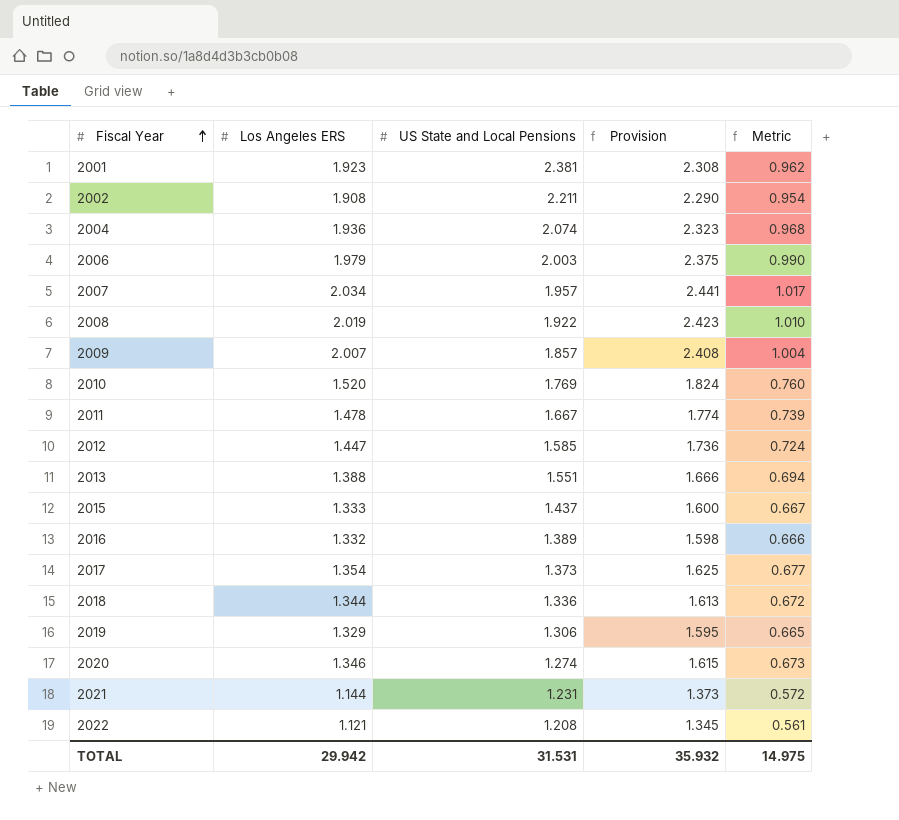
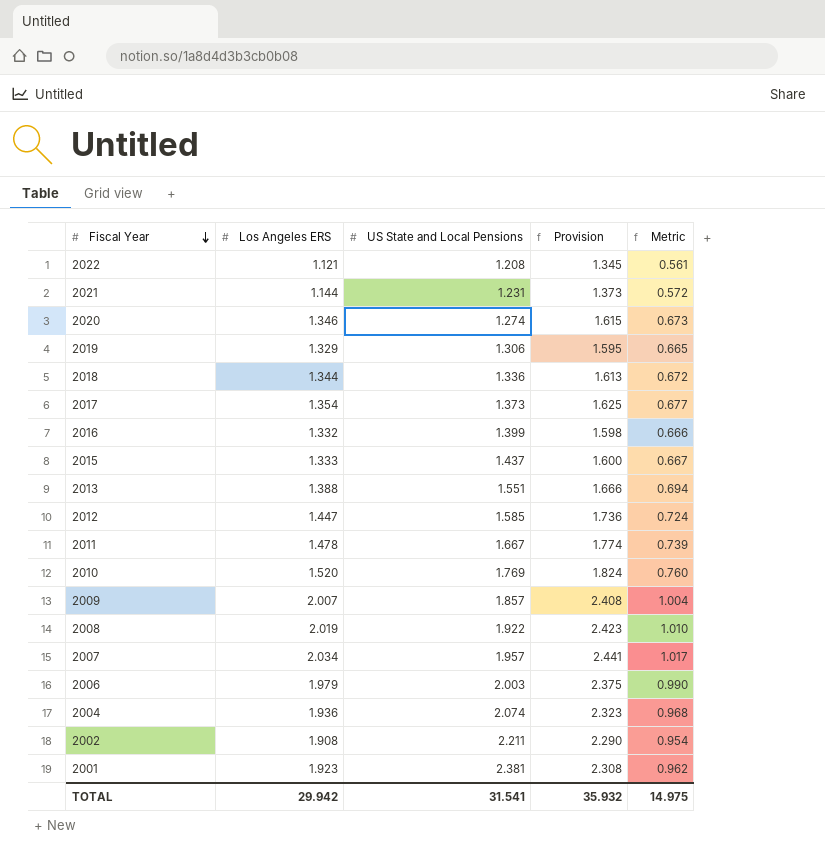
row order: Fiscal Year ascending -> Fiscal Year descending
2016 | US State and Local Pensions: 1.389 -> 1.399
TOTAL | US State and Local Pensions: 31.531 -> 31.541

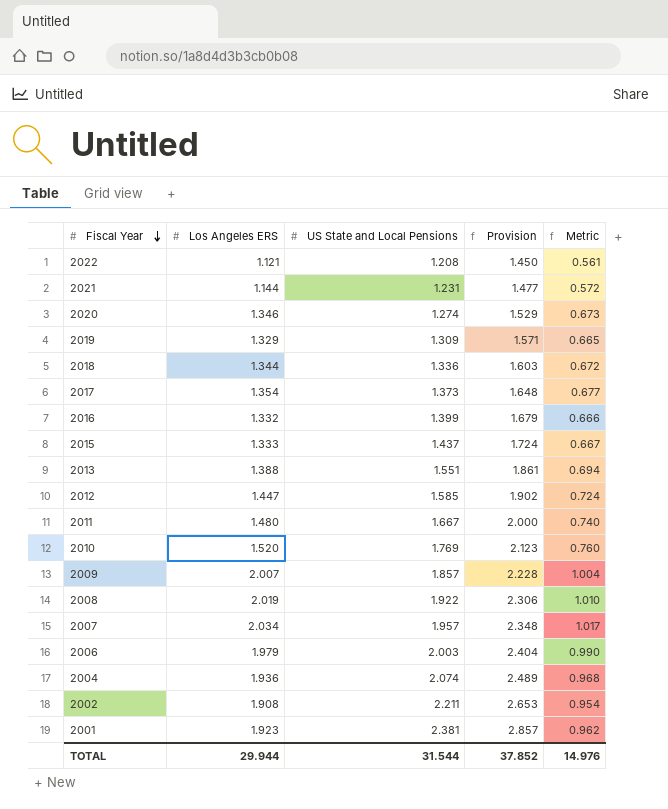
column Provision | formula: [Los Angeles ERS] * 1.2 -> [US State and Local Pensions] * 1.2
2019 | US State and Local Pensions: 1.306 -> 1.309
2011 | Los Angeles ERS: 1.478 -> 1.480
2011 | Metric: 0.739 -> 0.740
TOTAL | Los Angeles ERS: 29.942 -> 29.944
TOTAL | US State and Local Pensions: 31.541 -> 31.544
TOTAL | Provision: 35.932 -> 37.852
TOTAL | Metric: 14.975 -> 14.976

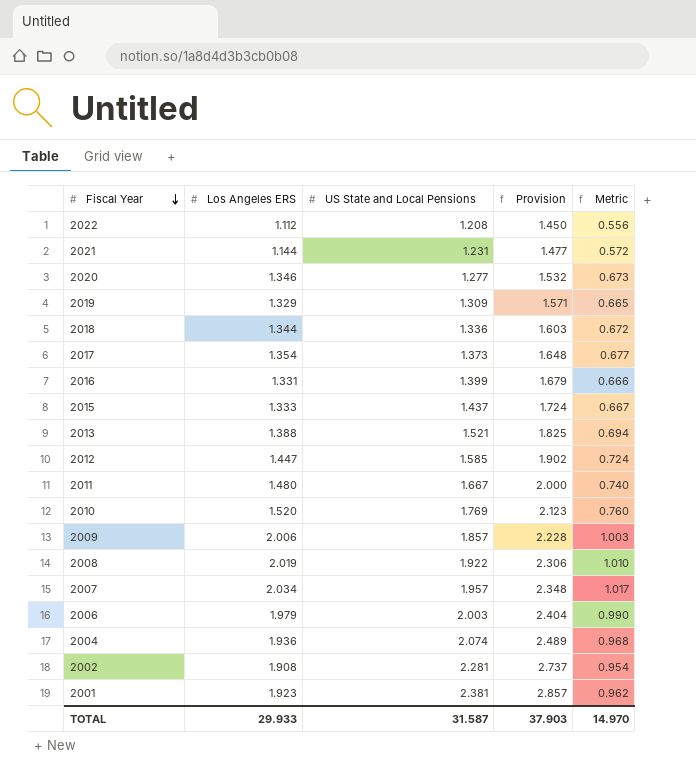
2022 | Los Angeles ERS: 1.121 -> 1.112
2022 | Metric: 0.561 -> 0.556
2020 | US State and Local Pensions: 1.274 -> 1.277
2020 | Provision: 1.529 -> 1.532
2016 | Los Angeles ERS: 1.332 -> 1.331
2013 | US State and Local Pensions: 1.551 -> 1.521
2013 | Provision: 1.861 -> 1.825
2009 | Los Angeles ERS: 2.007 -> 2.006
2009 | Metric: 1.004 -> 1.003
2002 | US State and Local Pensions: 2.211 -> 2.281
2002 | Provision: 2.653 -> 2.737
TOTAL | Los Angeles ERS: 29.944 -> 29.933
TOTAL | US State and Local Pensions: 31.544 -> 31.587
TOTAL | Provision: 37.852 -> 37.903
TOTAL | Metric: 14.976 -> 14.970

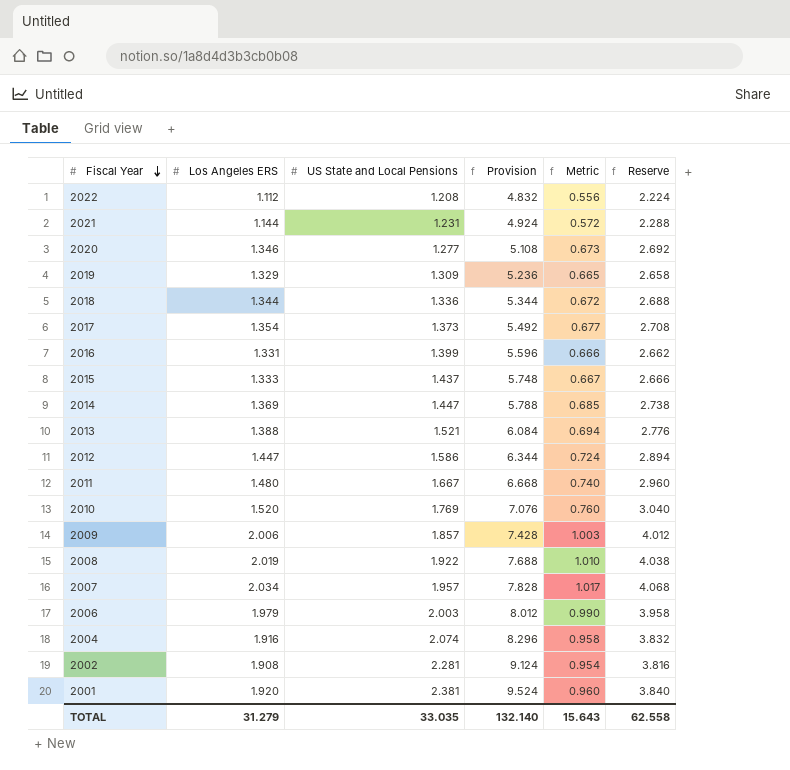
column Provision | formula: [US State and Local Pensions] * 1.2 -> [US State and Local Pensions] * 4
column Reserve | formula: none -> [Los Angeles ERS] * 2
row 2014: none -> 1.369 | 1.447 | 5.788 | 0.685 | 2.738
2012 | US State and Local Pensions: 1.585 -> 1.586
2004 | Los Angeles ERS: 1.936 -> 1.916
2004 | Metric: 0.968 -> 0.958
2001 | Los Angeles ERS: 1.923 -> 1.920
2001 | Metric: 0.962 -> 0.960
TOTAL | Los Angeles ERS: 29.933 -> 31.279
TOTAL | US State and Local Pensions: 31.587 -> 33.035
TOTAL | Provision: 37.903 -> 132.140
TOTAL | Metric: 14.970 -> 15.643

